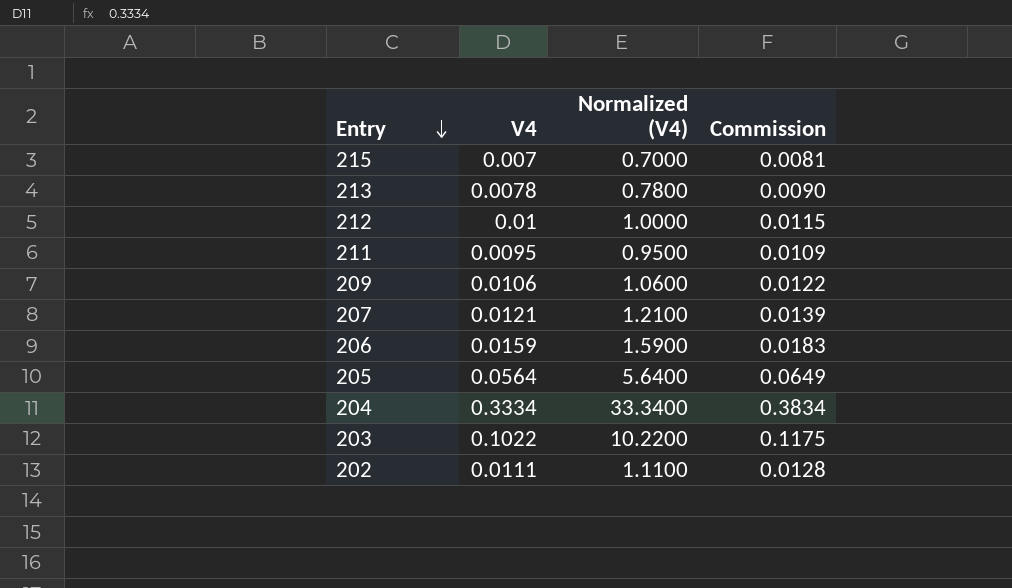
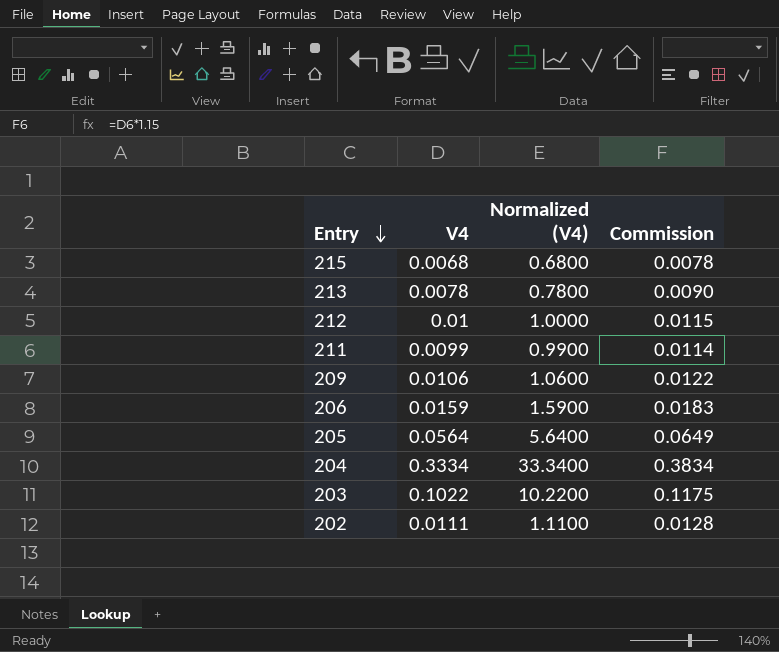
row 207: 0.0121 | 1.2100 | 0.0139 -> none
215 | V4: 0.007 -> 0.0068
215 | Normalized (V4): 0.7000 -> 0.6800
215 | Commission: 0.0081 -> 0.0078
211 | V4: 0.0095 -> 0.0099
211 | Normalized (V4): 0.9500 -> 0.9900
211 | Commission: 0.0109 -> 0.0114

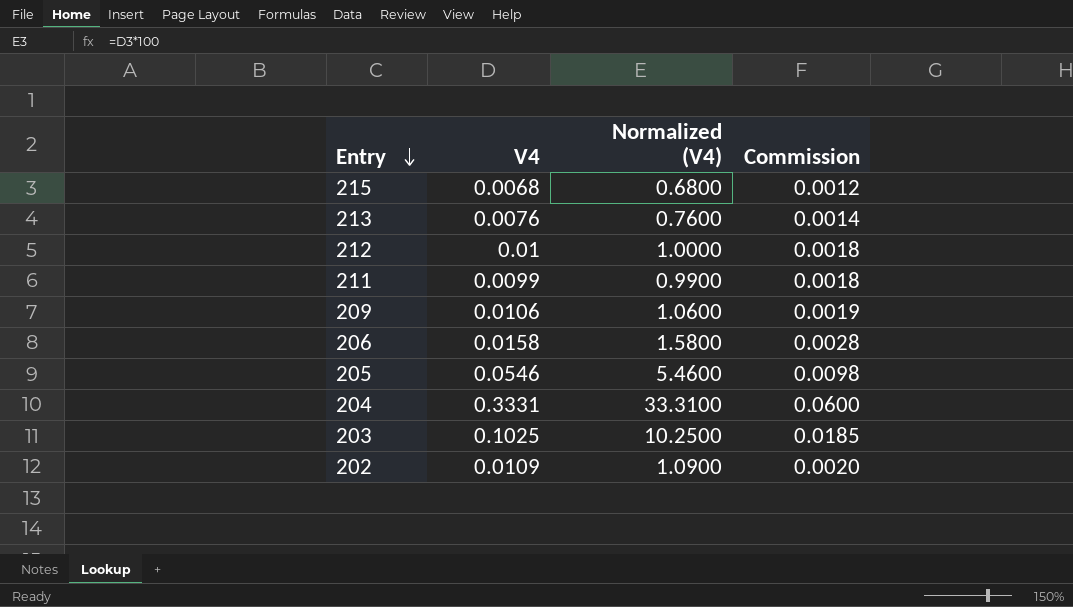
column Commission | formula: [V4] * 1.15 -> [V4] * 0.18
213 | V4: 0.0078 -> 0.0076
213 | Normalized (V4): 0.7800 -> 0.7600
206 | V4: 0.0159 -> 0.0158
206 | Normalized (V4): 1.5900 -> 1.5800
205 | V4: 0.0564 -> 0.0546
205 | Normalized (V4): 5.6400 -> 5.4600
204 | V4: 0.3334 -> 0.3331
204 | Normalized (V4): 33.3400 -> 33.3100
203 | V4: 0.1022 -> 0.1025
203 | Normalized (V4): 10.2200 -> 10.2500
202 | V4: 0.0111 -> 0.0109
202 | Normalized (V4): 1.1100 -> 1.0900

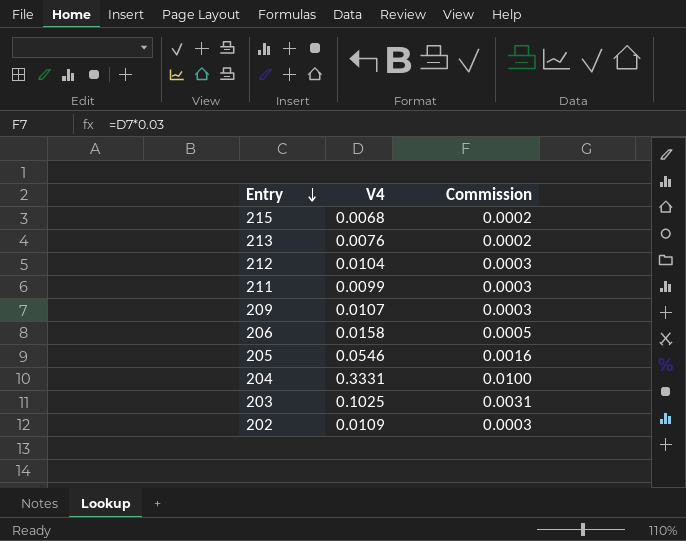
column Normalized (V4) | formula: [V4] * 100 -> none
column Commission | formula: [V4] * 0.18 -> [V4] * 0.03
212 | V4: 0.01 -> 0.0104
209 | V4: 0.0106 -> 0.0107

